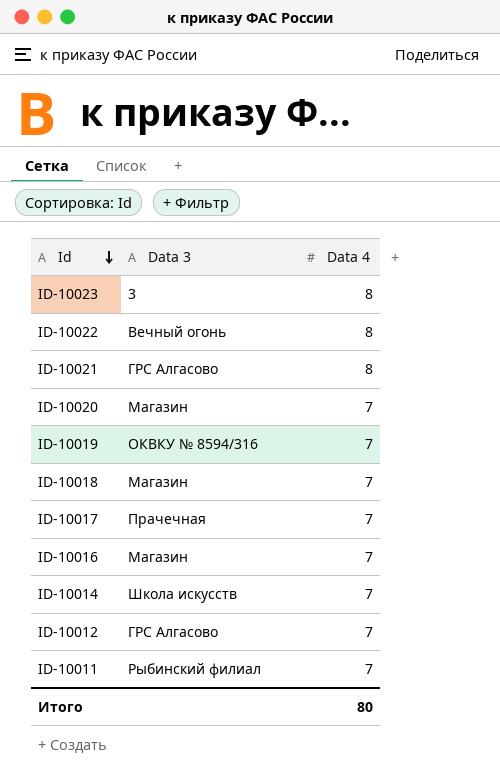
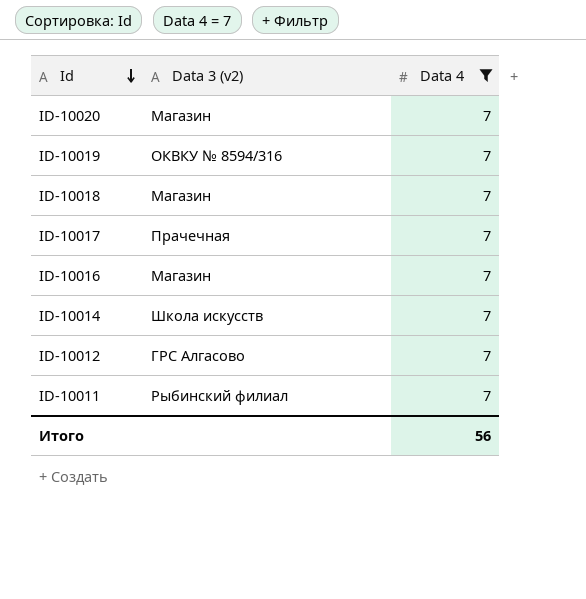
filter: none -> Data 4 = 7
column name: Data 3 -> Data 3 (v2)
Итого | Data 4: 80 -> 56

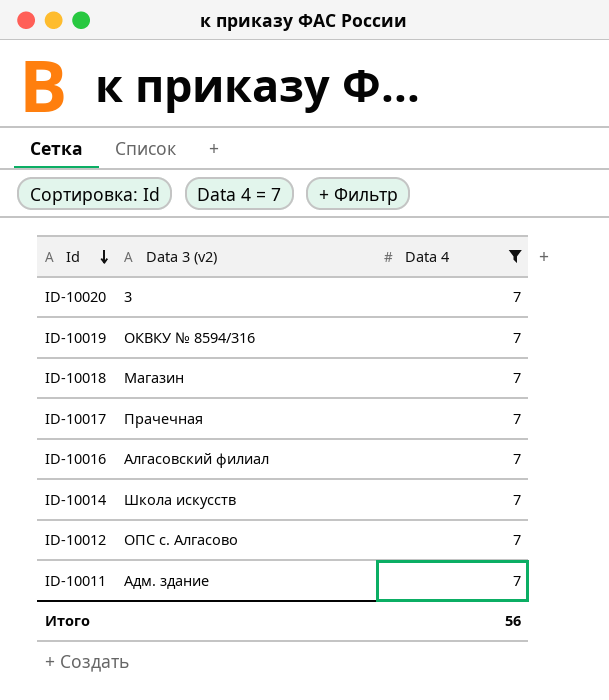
ID-10020 | Data 3 (v2): Магазин -> 3
ID-10016 | Data 3 (v2): Магазин -> Алгасовский филиал
ID-10012 | Data 3 (v2): ГРС Алгасово -> ОПС с. Алгасово
ID-10011 | Data 3 (v2): Рыбинский филиал -> Адм. здание

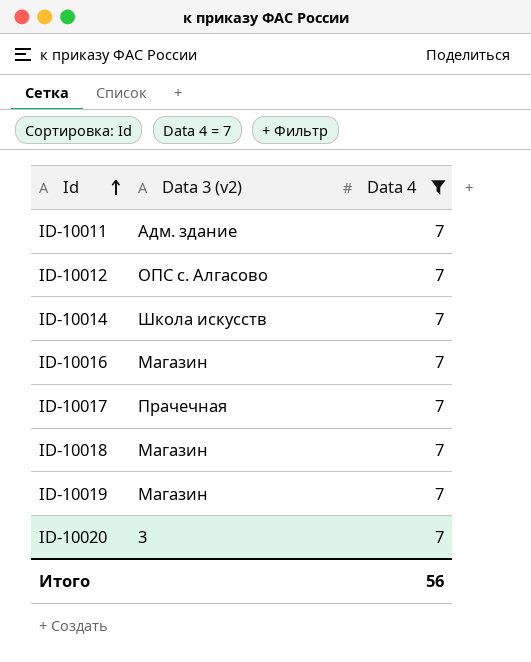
row order: Id descending -> Id ascending
ID-10016 | Data 3 (v2): Алгасовский филиал -> Магазин
ID-10019 | Data 3 (v2): ОКВКУ № 8594/316 -> Магазин

